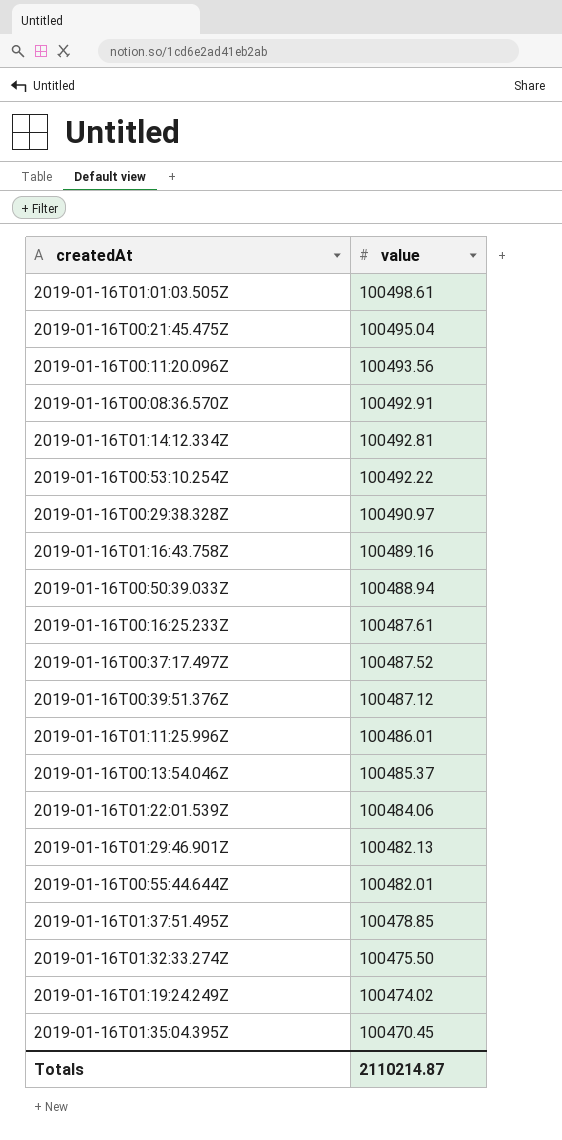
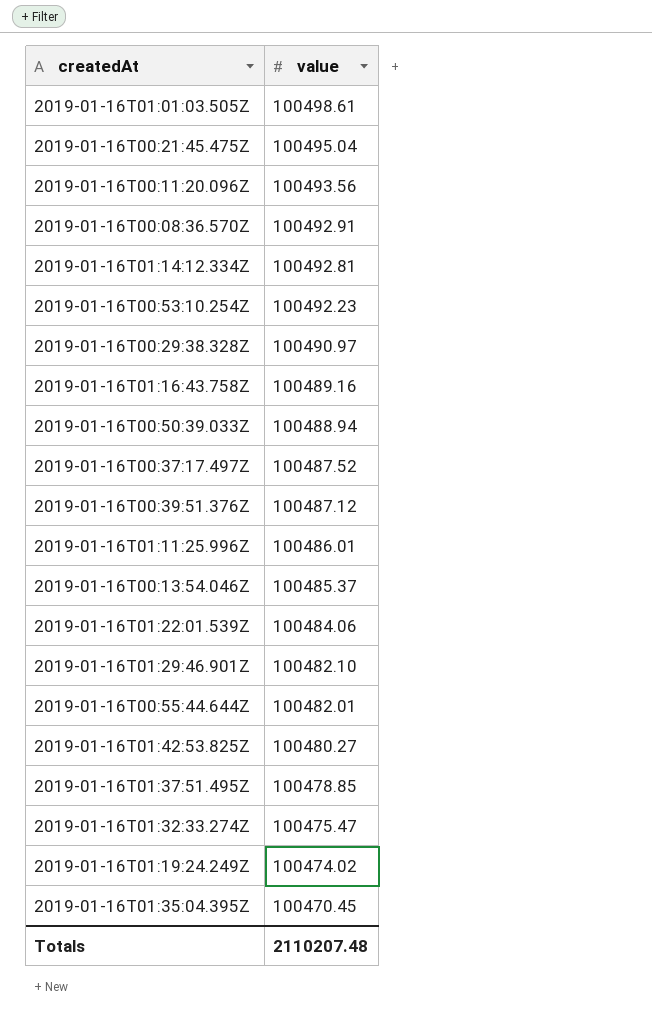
row 2019-01-16T00:16:25.233Z: 100487.61 -> none
2019-01-16T00:53:10.254Z | value: 100492.22 -> 100492.23
2019-01-16T01:29:46.901Z | value: 100482.13 -> 100482.10
row 2019-01-16T01:42:53.825Z: none -> 100480.27
2019-01-16T01:32:33.274Z | value: 100475.50 -> 100475.47
Totals | value: 2110214.87 -> 2110207.48

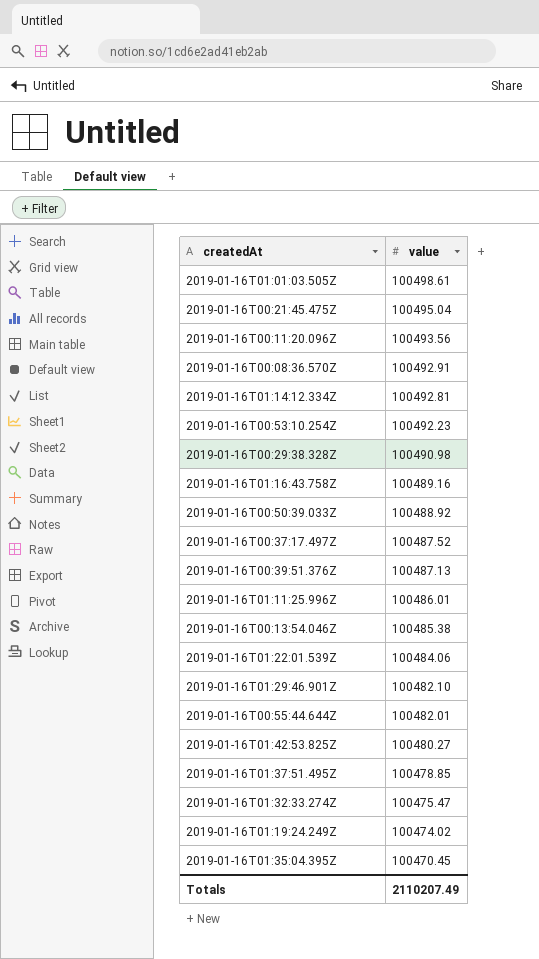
2019-01-16T00:29:38.328Z | value: 100490.97 -> 100490.98
2019-01-16T00:50:39.033Z | value: 100488.94 -> 100488.92
2019-01-16T00:39:51.376Z | value: 100487.12 -> 100487.13
2019-01-16T00:13:54.046Z | value: 100485.37 -> 100485.38
Totals | value: 2110207.48 -> 2110207.49

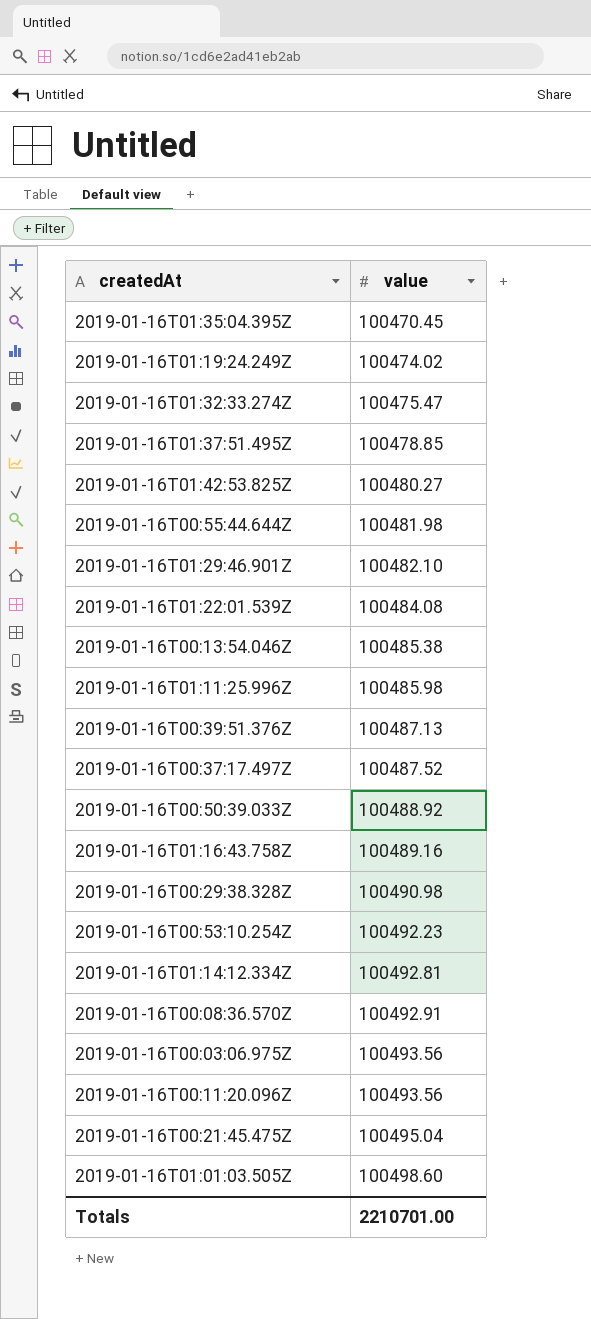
row order: value descending -> value ascending
2019-01-16T00:55:44.644Z | value: 100482.01 -> 100481.98
2019-01-16T01:22:01.539Z | value: 100484.06 -> 100484.08
2019-01-16T01:11:25.996Z | value: 100486.01 -> 100485.98
row 2019-01-16T00:03:06.975Z: none -> 100493.56
2019-01-16T01:01:03.505Z | value: 100498.61 -> 100498.60
Totals | value: 2110207.49 -> 2210701.00

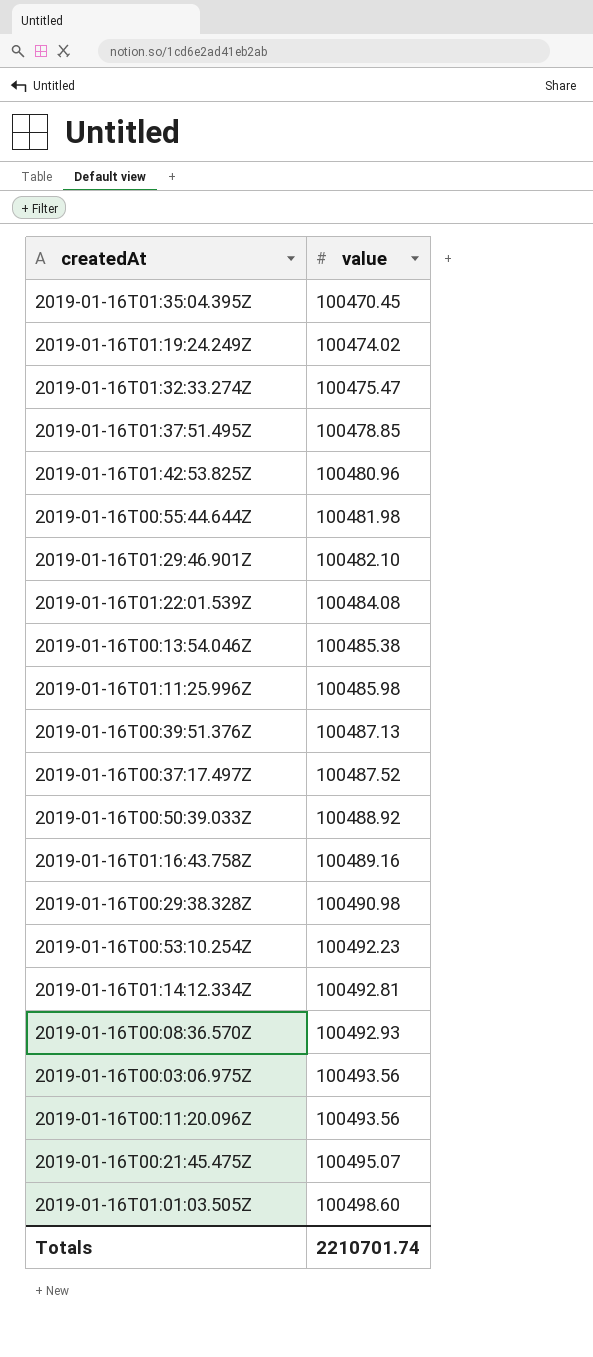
2019-01-16T01:42:53.825Z | value: 100480.27 -> 100480.96
2019-01-16T00:08:36.570Z | value: 100492.91 -> 100492.93
2019-01-16T00:21:45.475Z | value: 100495.04 -> 100495.07
Totals | value: 2210701.00 -> 2210701.74

